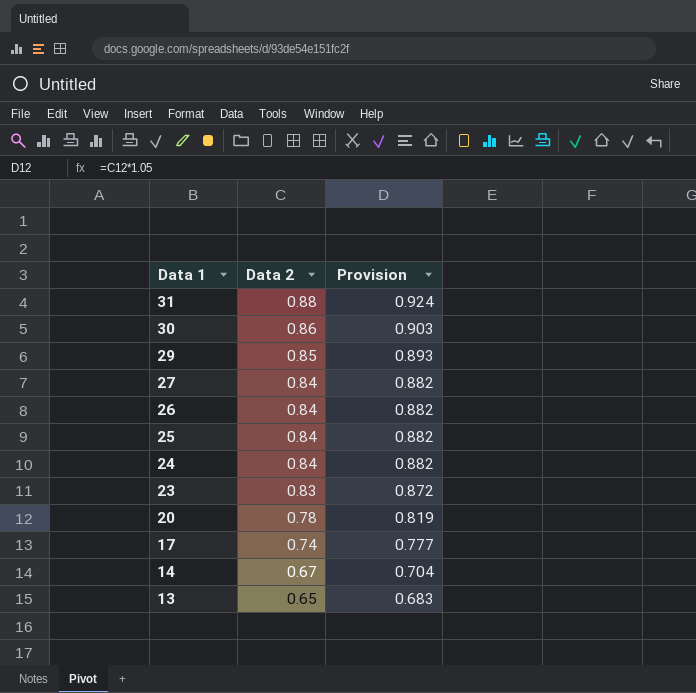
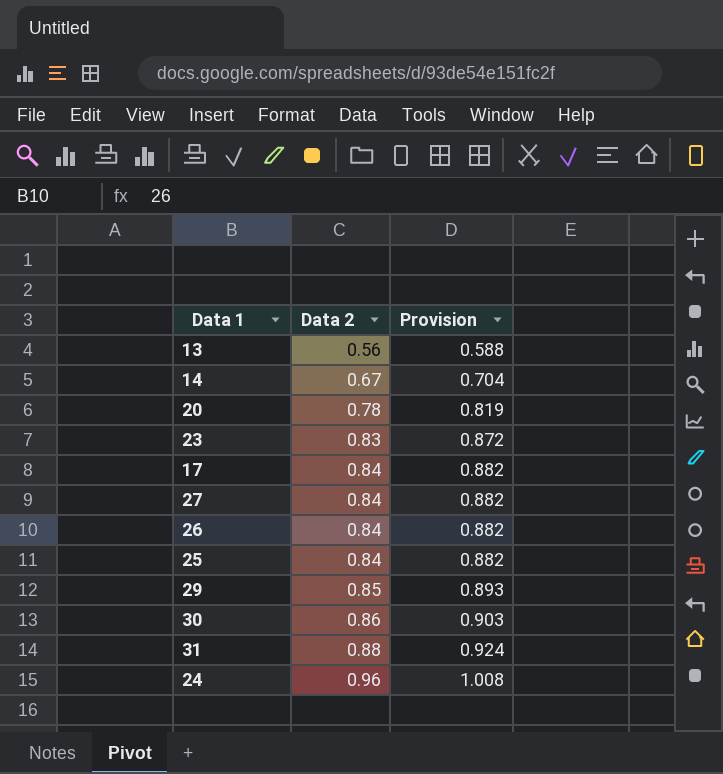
row order: Data 1 descending -> Data 2 ascending
13 | Data 2: 0.65 -> 0.56
13 | Provision: 0.683 -> 0.588
17 | Data 2: 0.74 -> 0.84
17 | Provision: 0.777 -> 0.882
24 | Data 2: 0.84 -> 0.96
24 | Provision: 0.882 -> 1.008

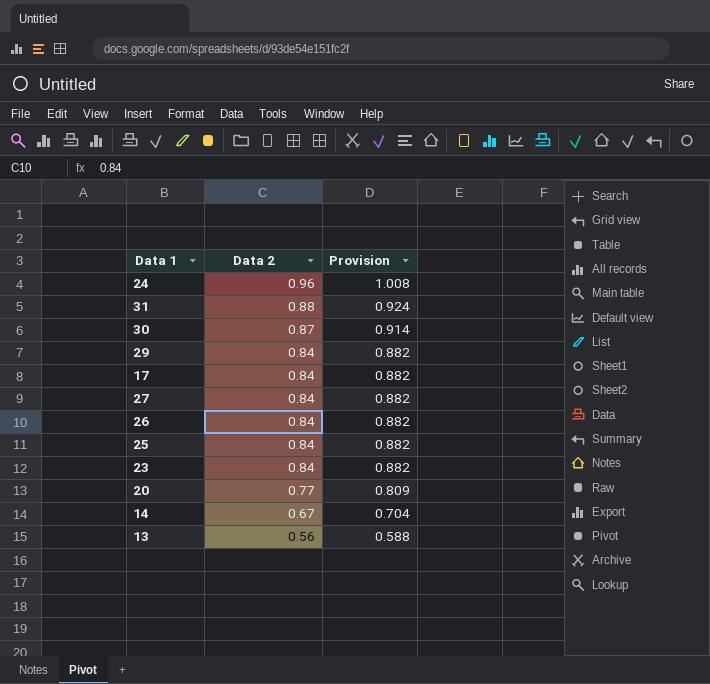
row order: Data 2 ascending -> Data 2 descending
30 | Data 2: 0.86 -> 0.87
30 | Provision: 0.903 -> 0.914
29 | Data 2: 0.85 -> 0.84
29 | Provision: 0.893 -> 0.882
23 | Data 2: 0.83 -> 0.84
23 | Provision: 0.872 -> 0.882
20 | Data 2: 0.78 -> 0.77
20 | Provision: 0.819 -> 0.809

